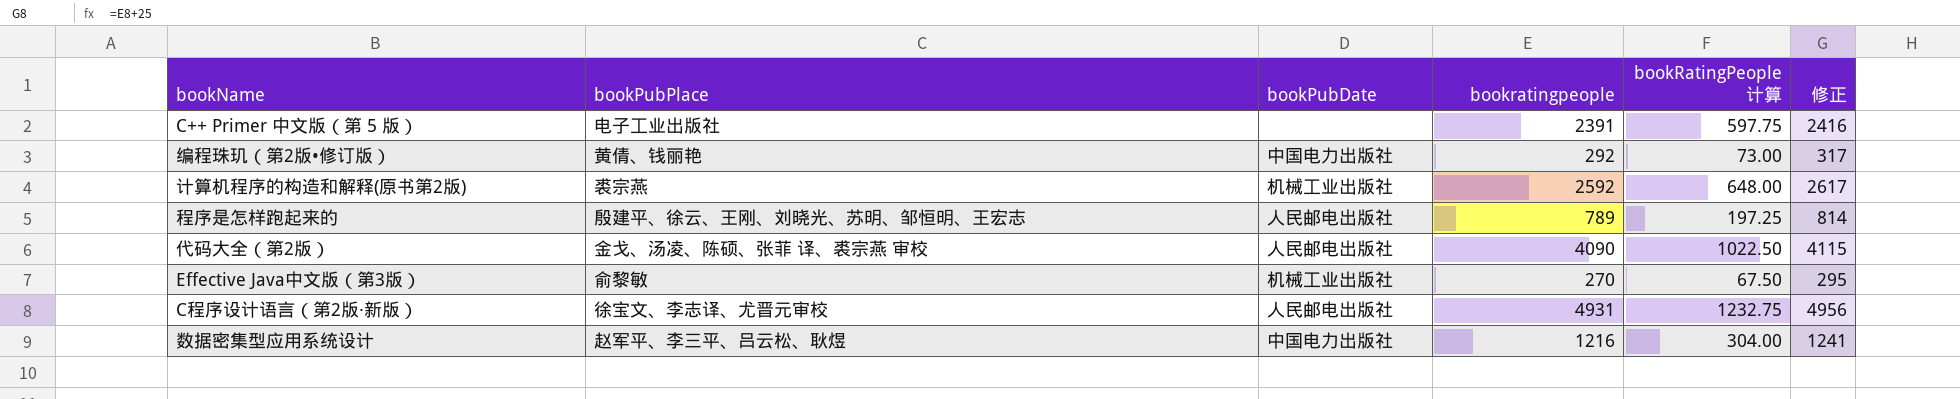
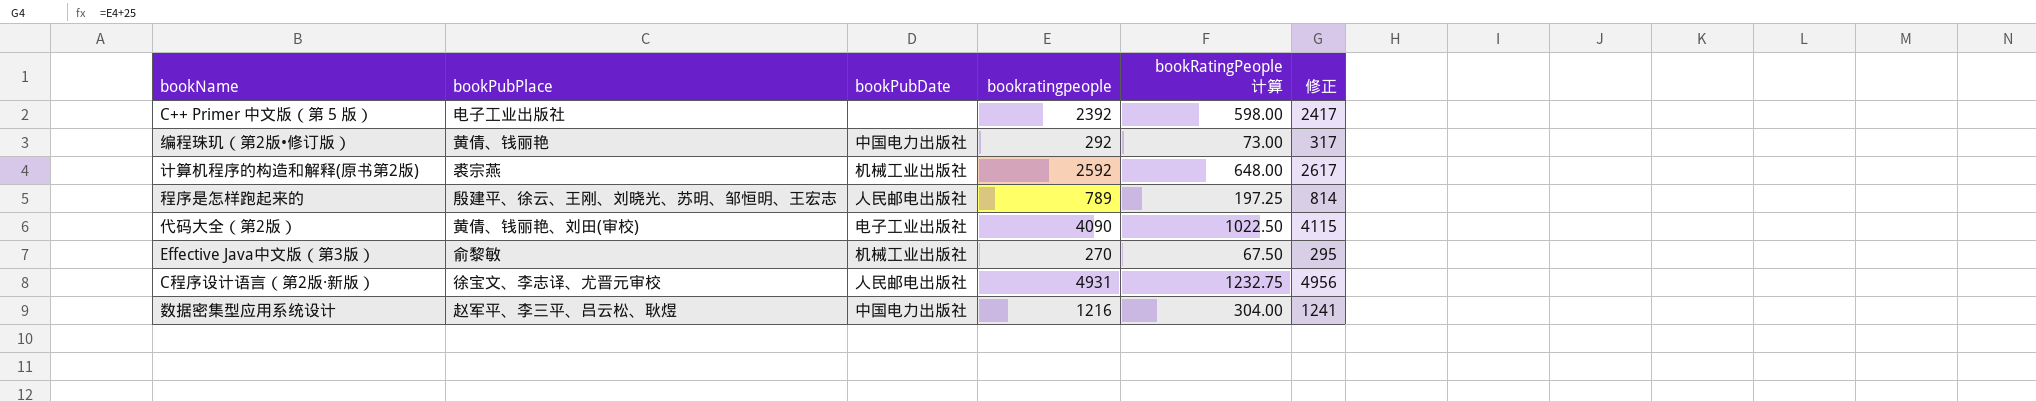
C++ Primer 中文版（第 5 版） | bookratingpeople: 2391 -> 2392
C++ Primer 中文版（第 5 版） | bookRatingPeople 计算: 597.75 -> 598.00
C++ Primer 中文版（第 5 版） | 修正: 2416 -> 2417
代码大全（第2版） | bookPubPlace: 金戈、汤凌、陈硕、张菲 译、裘宗燕 审校 -> 黄倩、钱丽艳、刘田(审校)
代码大全（第2版） | bookPubDate: 人民邮电出版社 -> 电子工业出版社

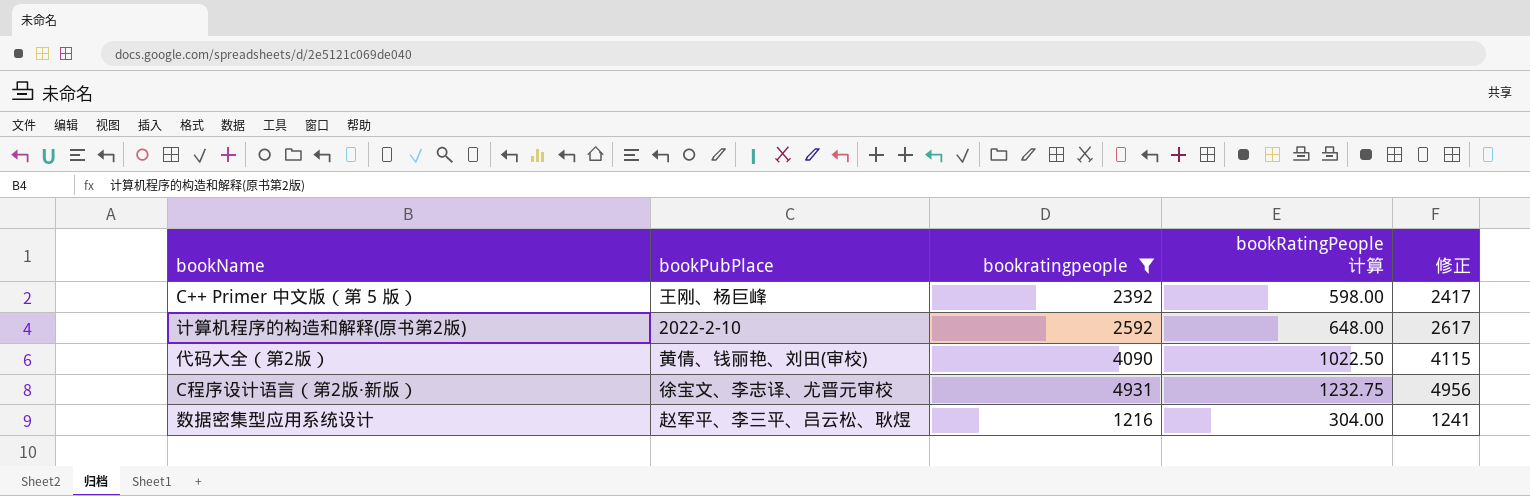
filter: none -> bookratingpeople >= 1216
column bookPubDate | position: 3 -> none
C++ Primer 中文版（第 5 版） | bookPubPlace: 电子工业出版社 -> 王刚、杨巨峰
计算机程序的构造和解释(原书第2版) | bookPubPlace: 裘宗燕 -> 2022-2-10

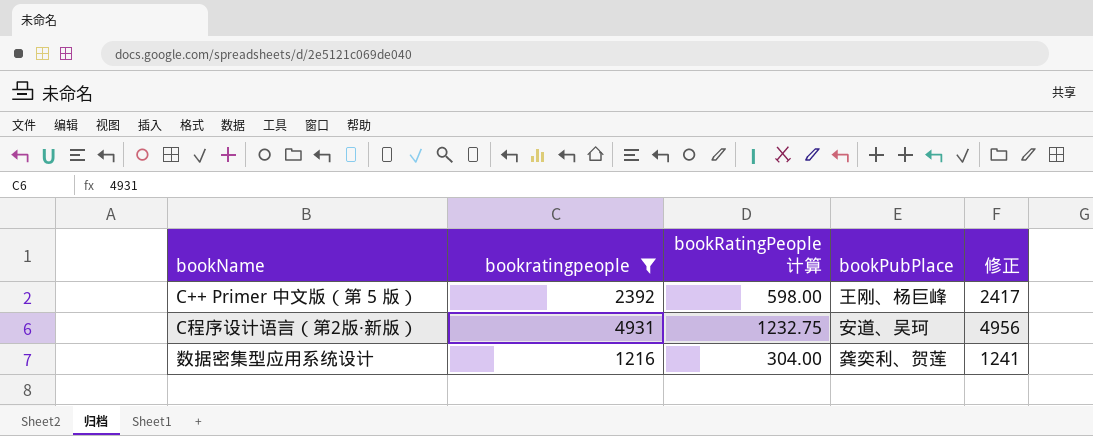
column bookPubPlace | position: 2 -> 4
row 计算机程序的构造和解释(原书第2版): 2022-2-10 | 2592 | 648.00 | 2617 -> none
row 代码大全（第2版）: 黄倩、钱丽艳、刘田(审校) | 4090 | 1022.50 | 4115 -> none
C程序设计语言（第2版·新版） | bookPubPlace: 徐宝文、李志译、尤晋元审校 -> 安道、吴珂
数据密集型应用系统设计 | bookPubPlace: 赵军平、李三平、吕云松、耿煜 -> 龚奕利、贺莲

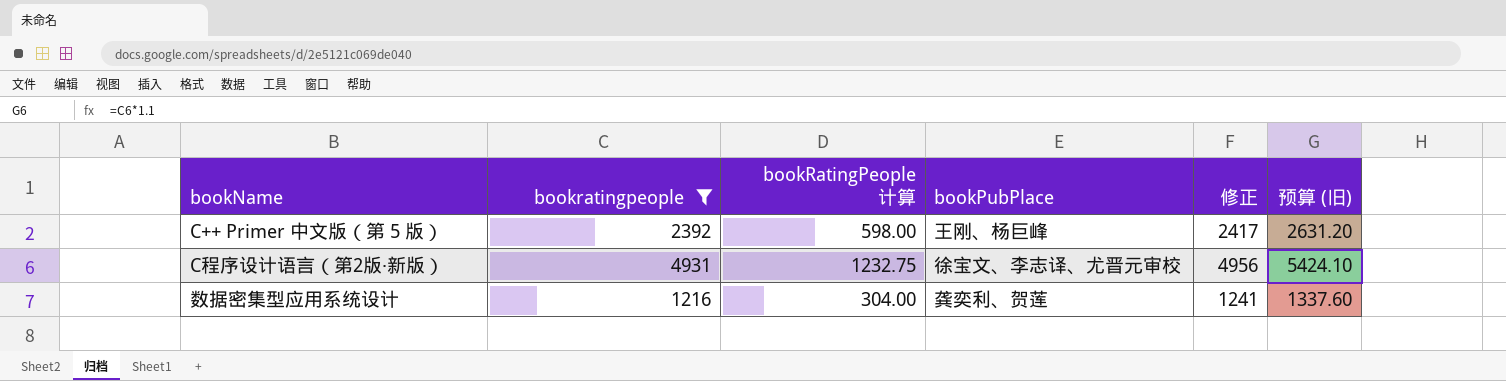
column 预算 (旧) | formula: none -> [bookratingpeople] * 1.1
C程序设计语言（第2版·新版） | bookPubPlace: 安道、吴珂 -> 徐宝文、李志译、尤晋元审校

